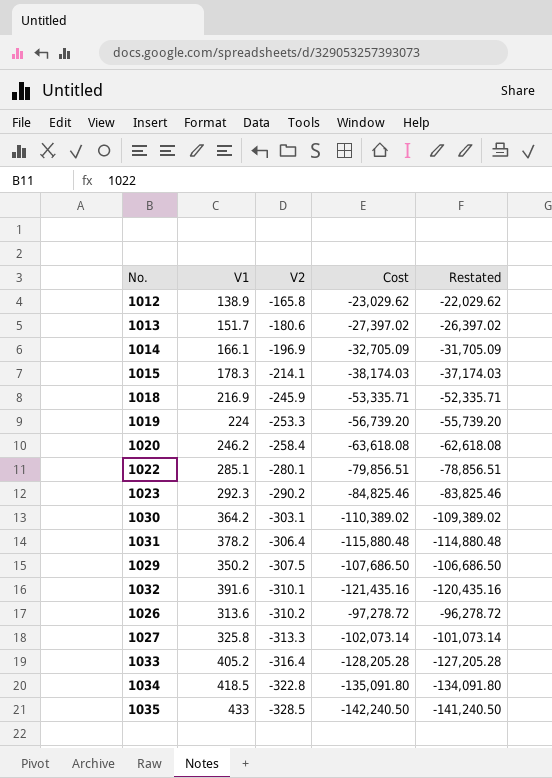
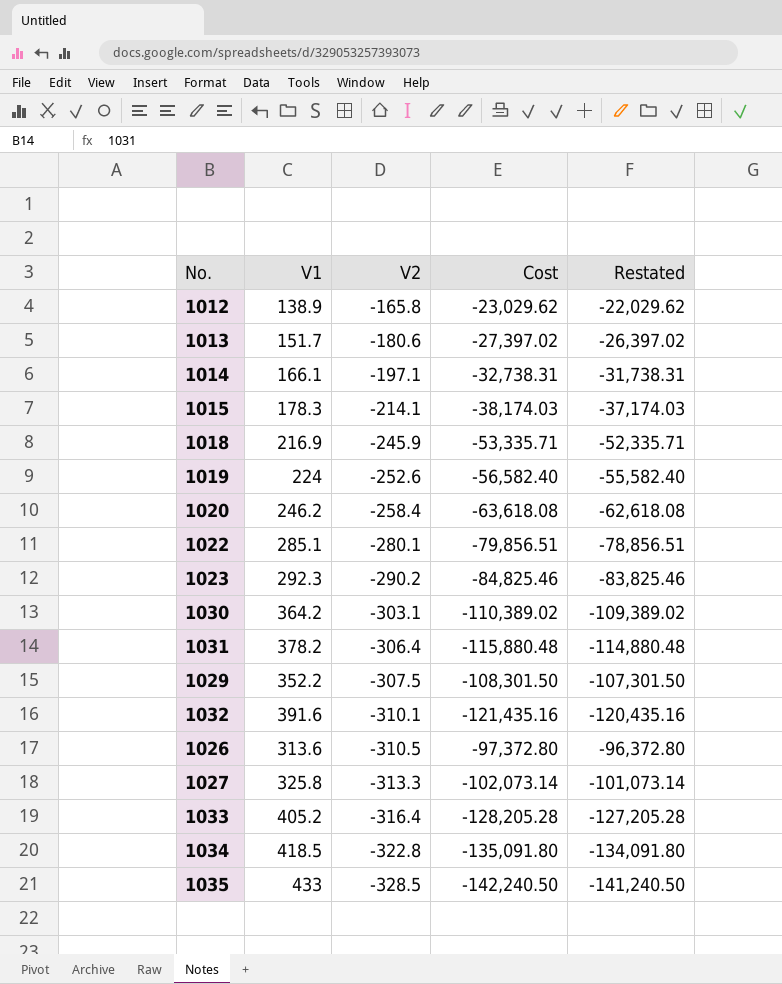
1014 | V2: -196.9 -> -197.1
1014 | Cost: -32,705.09 -> -32,738.31
1014 | Restated: -31,705.09 -> -31,738.31
1019 | V2: -253.3 -> -252.6
1019 | Cost: -56,739.20 -> -56,582.40
1019 | Restated: -55,739.20 -> -55,582.40
1029 | V1: 350.2 -> 352.2
1029 | Cost: -107,686.50 -> -108,301.50
1029 | Restated: -106,686.50 -> -107,301.50
1026 | V2: -310.2 -> -310.5
1026 | Cost: -97,278.72 -> -97,372.80
1026 | Restated: -96,278.72 -> -96,372.80

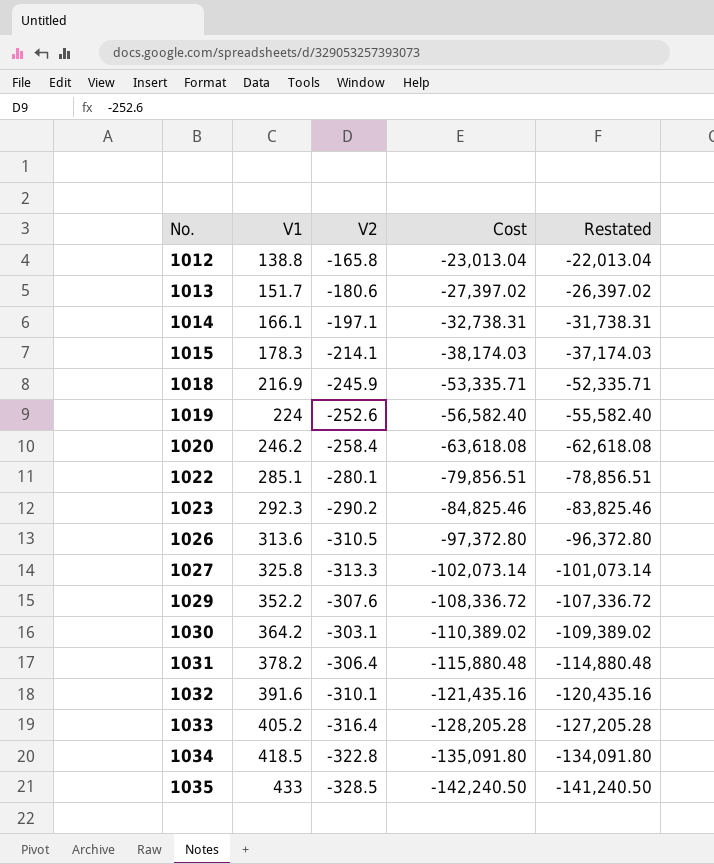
row order: V2 descending -> No. ascending
1012 | V1: 138.9 -> 138.8
1012 | Cost: -23,029.62 -> -23,013.04
1012 | Restated: -22,029.62 -> -22,013.04
1029 | V2: -307.5 -> -307.6
1029 | Cost: -108,301.50 -> -108,336.72
1029 | Restated: -107,301.50 -> -107,336.72

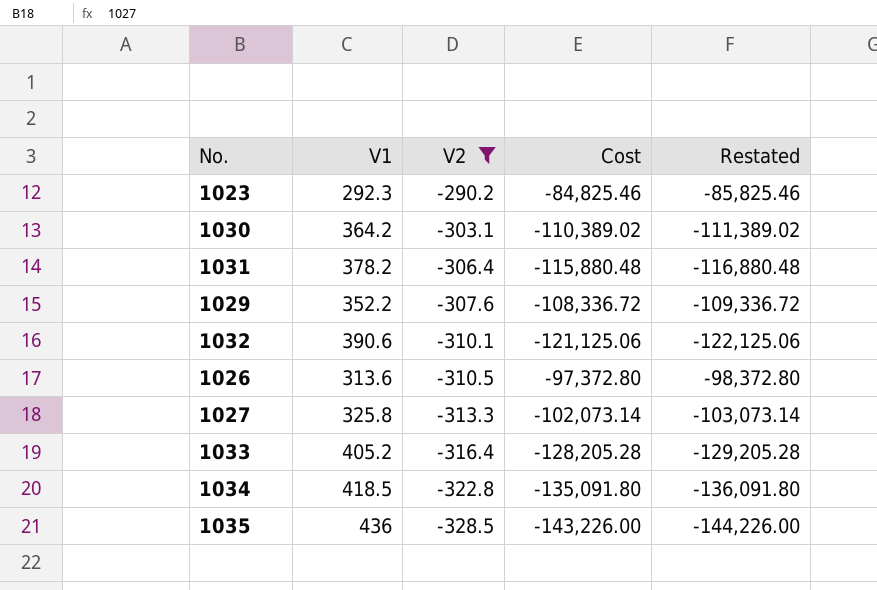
filter: none -> V2 <= -290.2
row order: No. ascending -> V2 descending
column Restated | formula: [Cost] + 1000 -> [Cost] - 1000
1032 | V1: 391.6 -> 390.6
1032 | Cost: -121,435.16 -> -121,125.06
1035 | V1: 433 -> 436
1035 | Cost: -142,240.50 -> -143,226.00

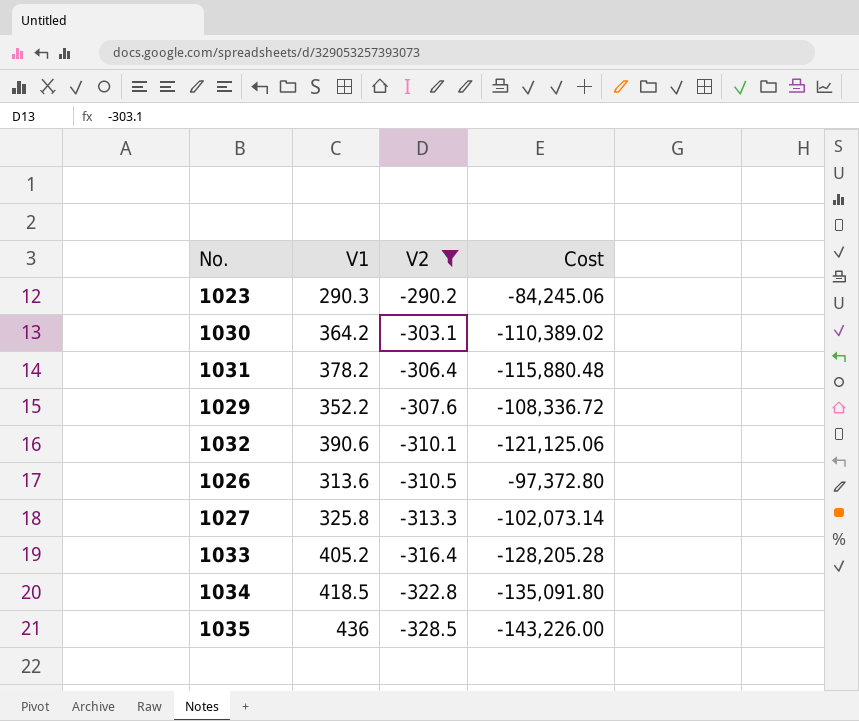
column Restated | formula: [Cost] - 1000 -> none
1023 | V1: 292.3 -> 290.3
1023 | Cost: -84,825.46 -> -84,245.06

